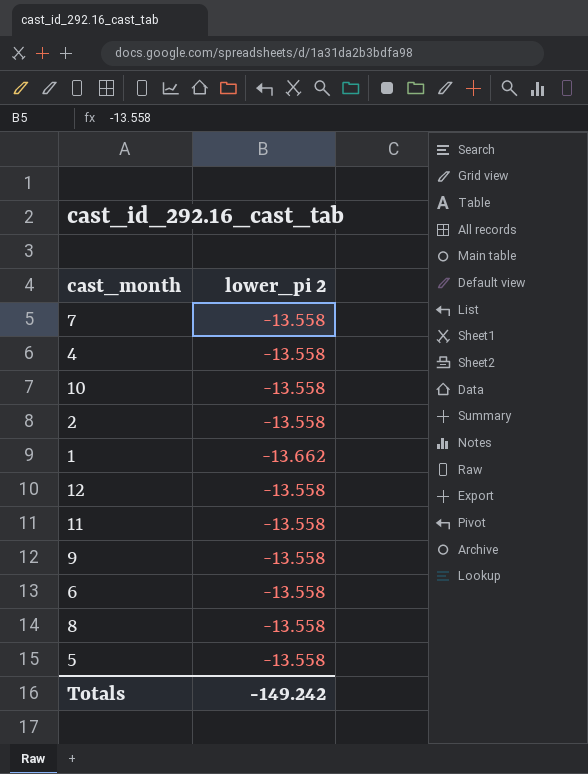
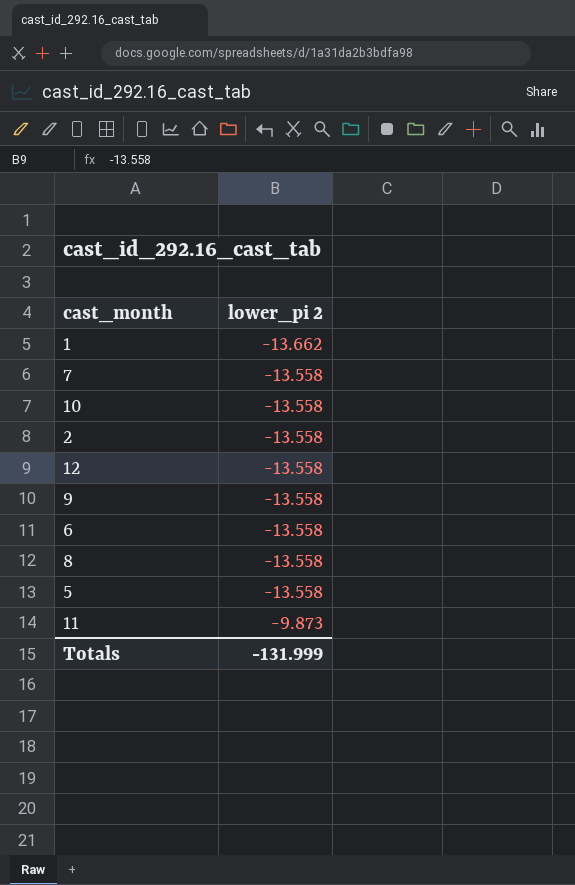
row order: none -> lower_pi 2 ascending
row 4: -13.558 -> none
11 | lower_pi 2: -13.558 -> -9.873
Totals | lower_pi 2: -149.242 -> -131.999

